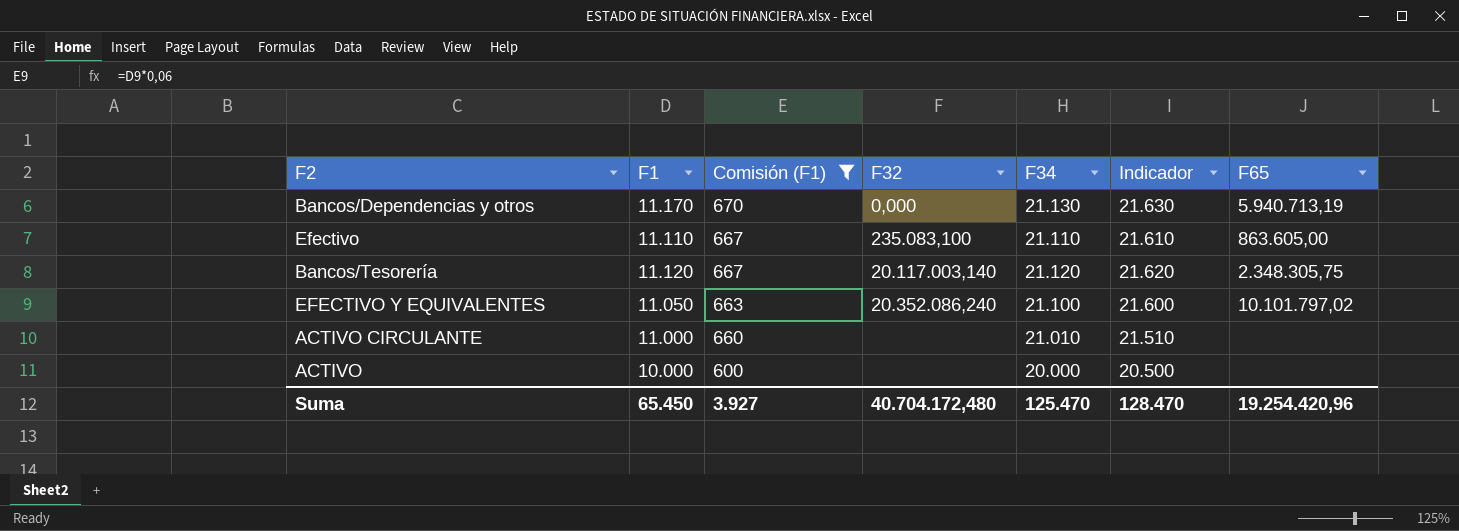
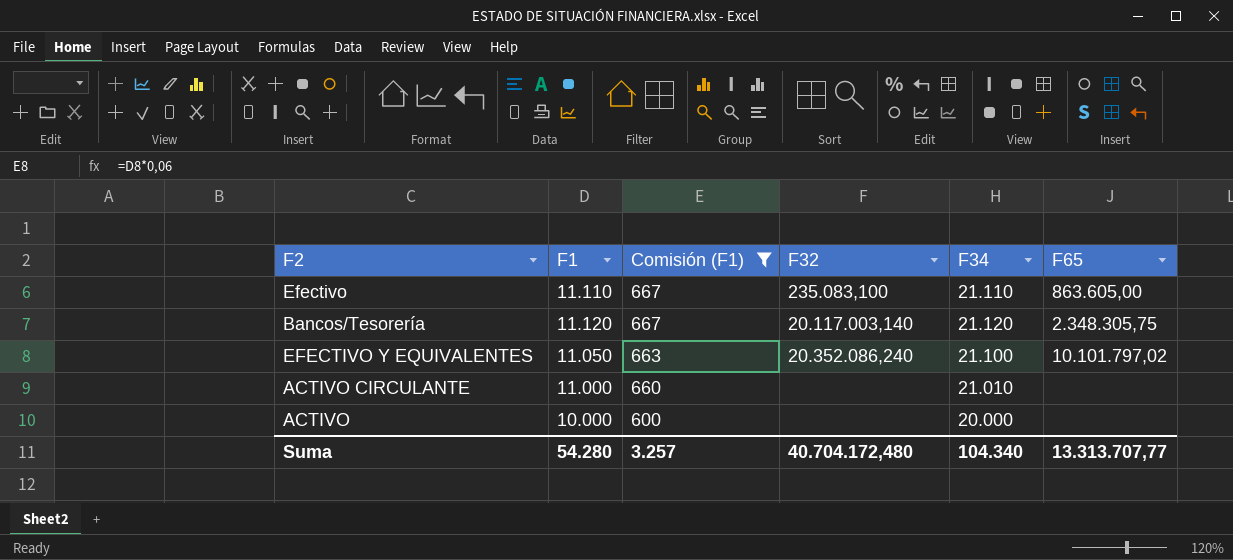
column Indicador | formula: [F34] + 500 -> none
row Bancos/Dependencias y otros: 11.170 | 670 | 0,000 | 21.130 | 21.630 | 5.940.713,19 -> none
Suma | F1: 65.450 -> 54.280
Suma | Comisión (F1): 3.927 -> 3.257
Suma | F34: 125.470 -> 104.340
Suma | F65: 19.254.420,96 -> 13.313.707,77

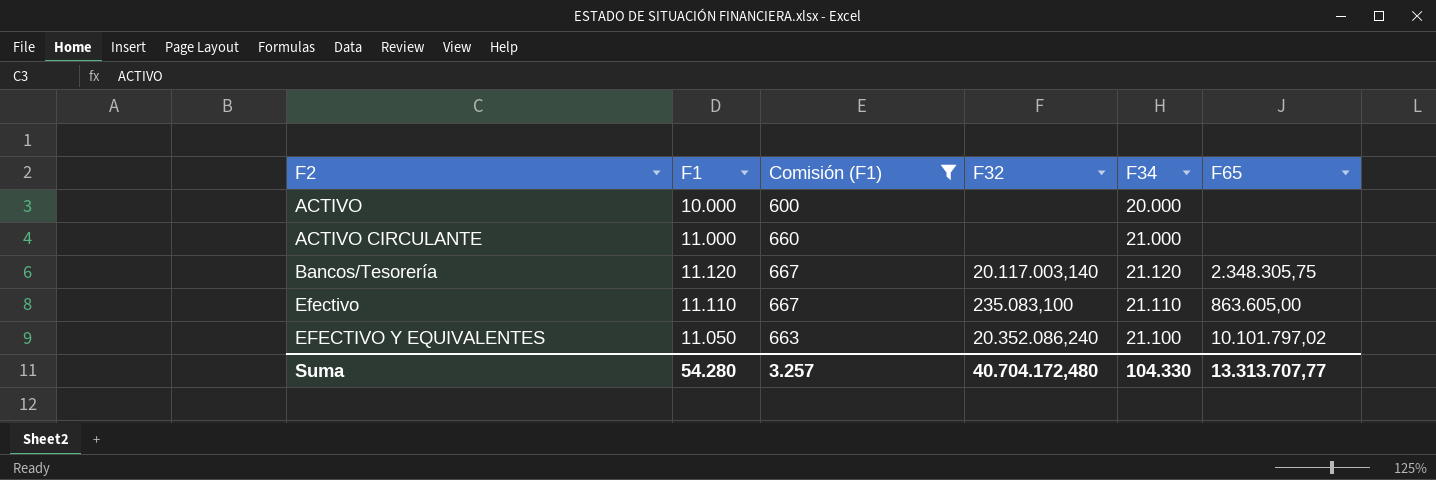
row order: Comisión (F1) descending -> F2 ascending
ACTIVO CIRCULANTE | F34: 21.010 -> 21.000
Suma | F34: 104.340 -> 104.330

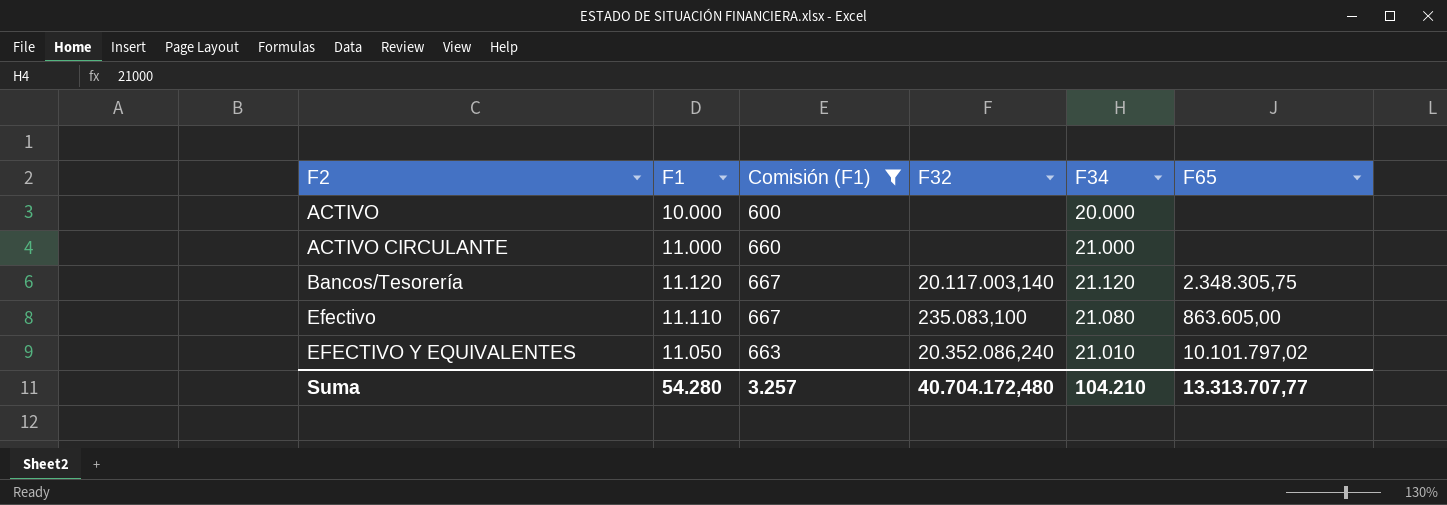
Efectivo | F34: 21.110 -> 21.080
EFECTIVO Y EQUIVALENTES | F34: 21.100 -> 21.010
Suma | F34: 104.330 -> 104.210

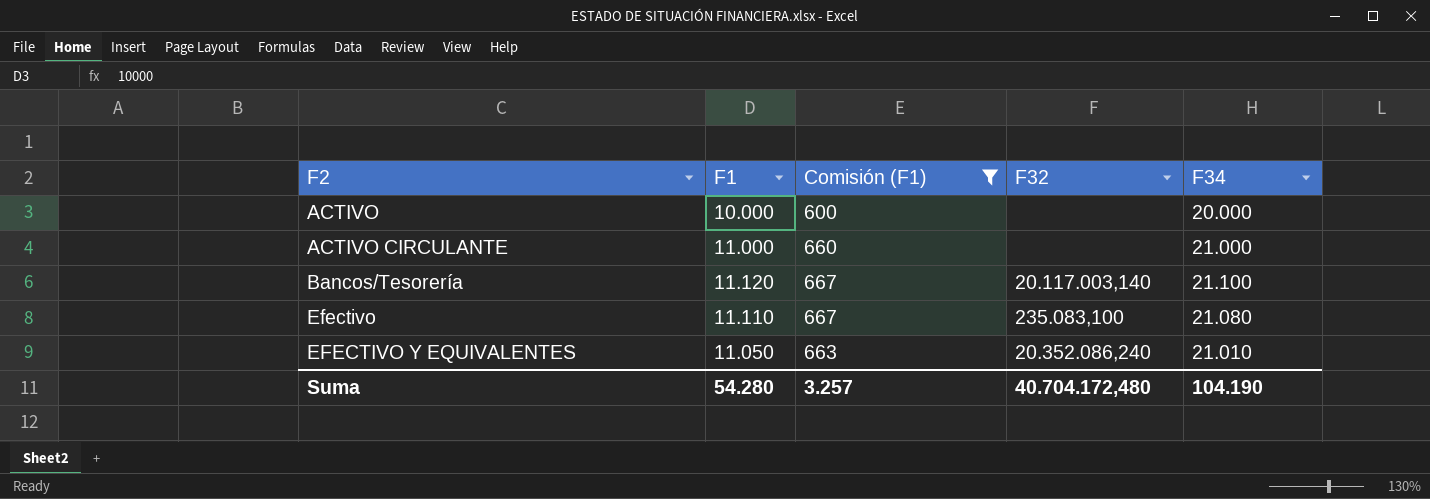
column F65 | position: 6 -> none
Bancos/Tesorería | F34: 21.120 -> 21.100
Suma | F34: 104.210 -> 104.190

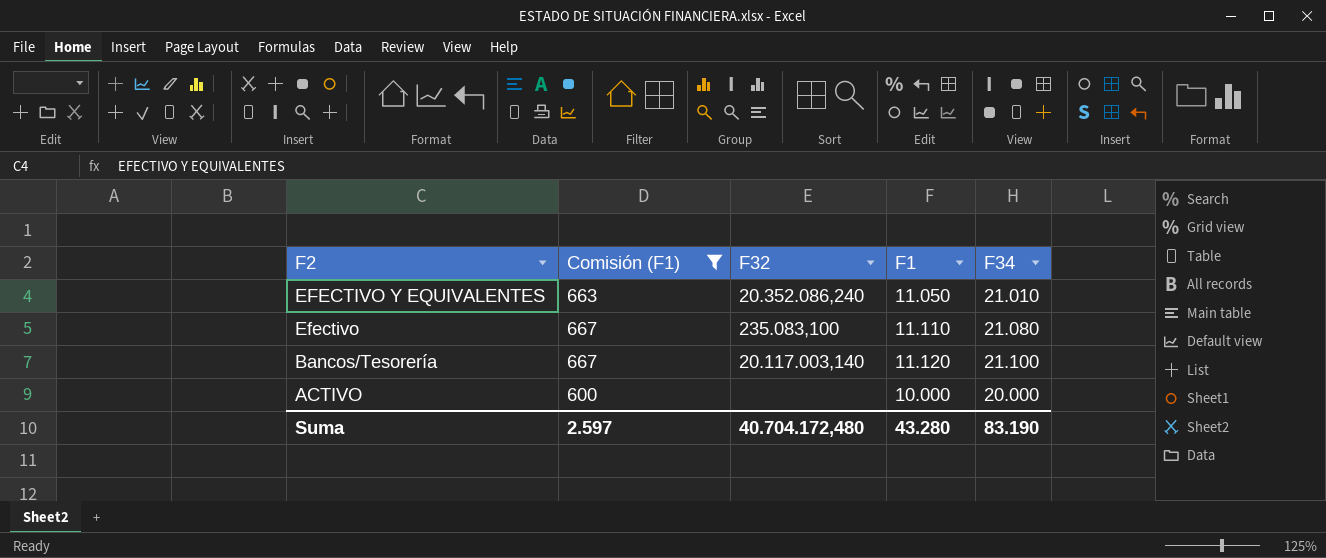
row order: F2 ascending -> F2 descending
column F1 | position: 2 -> 4
row ACTIVO CIRCULANTE: 11.000 | 660 | none | 21.000 -> none
Suma | Comisión (F1): 3.257 -> 2.597
Suma | F1: 54.280 -> 43.280
Suma | F34: 104.190 -> 83.190

